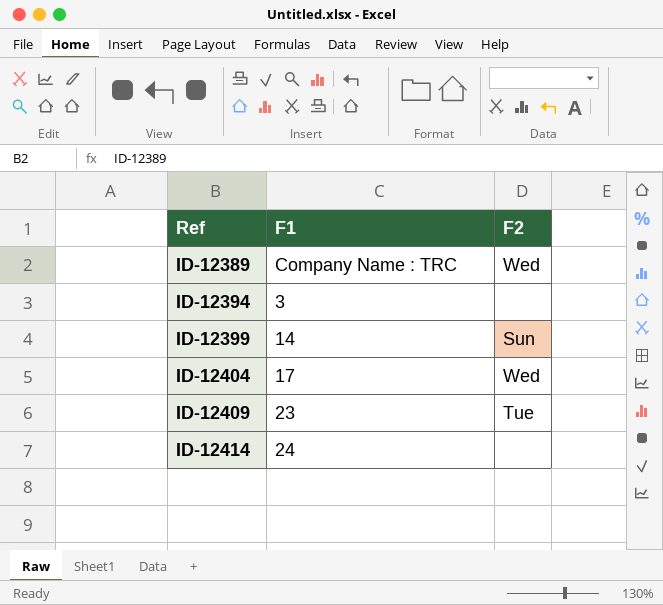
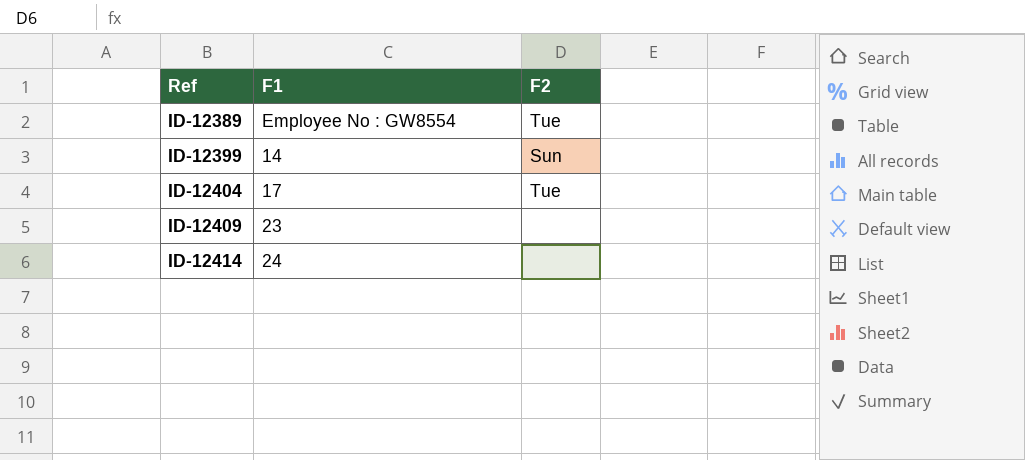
row ID-12394: 3 | none -> none
ID-12389 | F1: Company Name : TRC -> Employee No : GW8554
ID-12389 | F2: Wed -> Tue
ID-12404 | F2: Wed -> Tue
ID-12409 | F2: Tue -> none

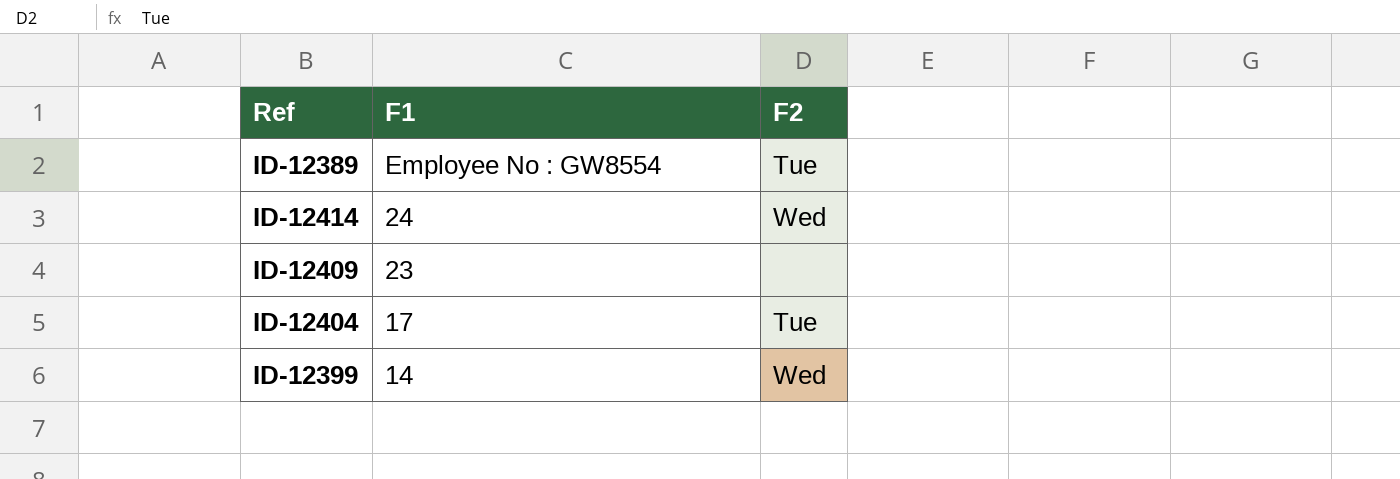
row order: Ref ascending -> F1 descending
ID-12414 | F2: none -> Wed
ID-12399 | F2: Sun -> Wed

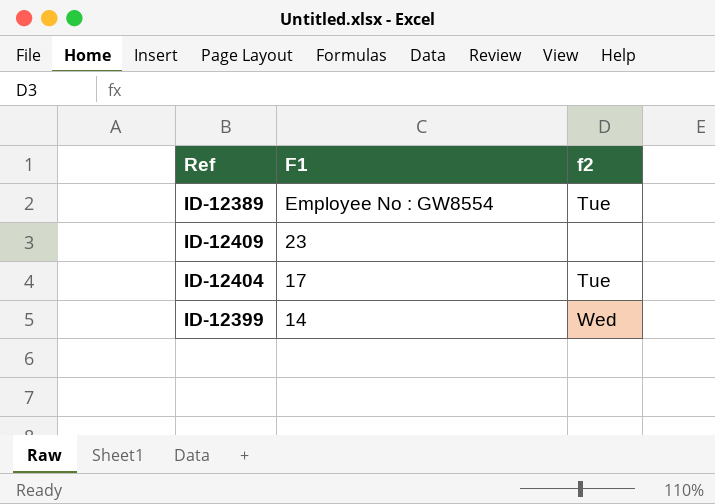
column name: F2 -> f2
row ID-12414: 24 | Wed -> none

